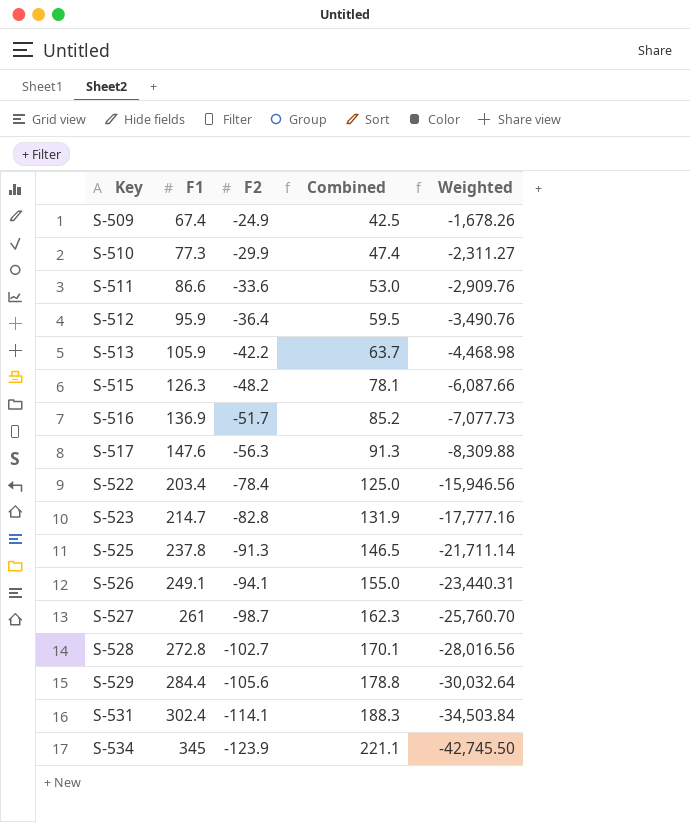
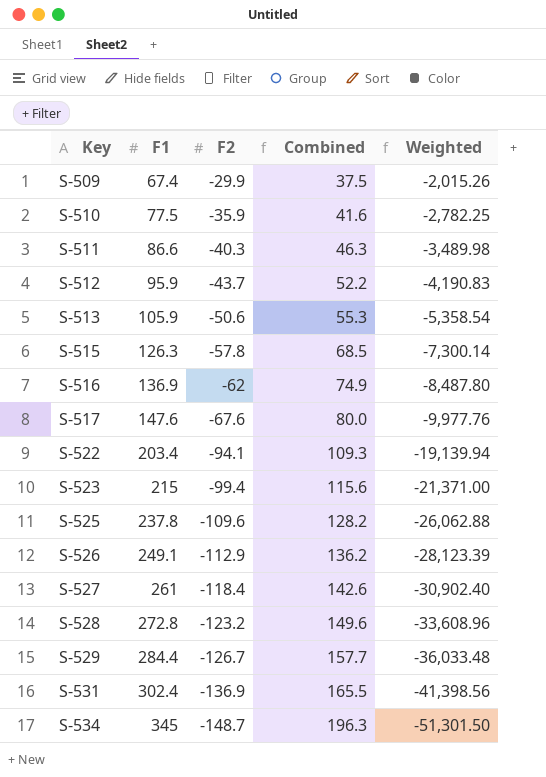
S-509 | F2: -24.9 -> -29.9
S-509 | Combined: 42.5 -> 37.5
S-509 | Weighted: -1,678.26 -> -2,015.26
S-510 | F1: 77.3 -> 77.5
S-510 | F2: -29.9 -> -35.9
S-510 | Combined: 47.4 -> 41.6
S-510 | Weighted: -2,311.27 -> -2,782.25
S-511 | F2: -33.6 -> -40.3
S-511 | Combined: 53.0 -> 46.3
S-511 | Weighted: -2,909.76 -> -3,489.98
S-512 | F2: -36.4 -> -43.7
S-512 | Combined: 59.5 -> 52.2
S-512 | Weighted: -3,490.76 -> -4,190.83
S-513 | F2: -42.2 -> -50.6
S-513 | Combined: 63.7 -> 55.3
S-513 | Weighted: -4,468.98 -> -5,358.54
S-515 | F2: -48.2 -> -57.8
S-515 | Combined: 78.1 -> 68.5
S-515 | Weighted: -6,087.66 -> -7,300.14
S-516 | F2: -51.7 -> -62
S-516 | Combined: 85.2 -> 74.9
S-516 | Weighted: -7,077.73 -> -8,487.80
S-517 | F2: -56.3 -> -67.6
S-517 | Combined: 91.3 -> 80.0
S-517 | Weighted: -8,309.88 -> -9,977.76
S-522 | F2: -78.4 -> -94.1
S-522 | Combined: 125.0 -> 109.3
S-522 | Weighted: -15,946.56 -> -19,139.94
S-523 | F1: 214.7 -> 215
S-523 | F2: -82.8 -> -99.4
S-523 | Combined: 131.9 -> 115.6
S-523 | Weighted: -17,777.16 -> -21,371.00
S-525 | F2: -91.3 -> -109.6
S-525 | Combined: 146.5 -> 128.2
S-525 | Weighted: -21,711.14 -> -26,062.88
S-526 | F2: -94.1 -> -112.9
S-526 | Combined: 155.0 -> 136.2
S-526 | Weighted: -23,440.31 -> -28,123.39
S-527 | F2: -98.7 -> -118.4
S-527 | Combined: 162.3 -> 142.6
S-527 | Weighted: -25,760.70 -> -30,902.40
S-528 | F2: -102.7 -> -123.2
S-528 | Combined: 170.1 -> 149.6
S-528 | Weighted: -28,016.56 -> -33,608.96
S-529 | F2: -105.6 -> -126.7
S-529 | Combined: 178.8 -> 157.7
S-529 | Weighted: -30,032.64 -> -36,033.48
S-531 | F2: -114.1 -> -136.9
S-531 | Combined: 188.3 -> 165.5
S-531 | Weighted: -34,503.84 -> -41,398.56
S-534 | F2: -123.9 -> -148.7
S-534 | Combined: 221.1 -> 196.3
S-534 | Weighted: -42,745.50 -> -51,301.50

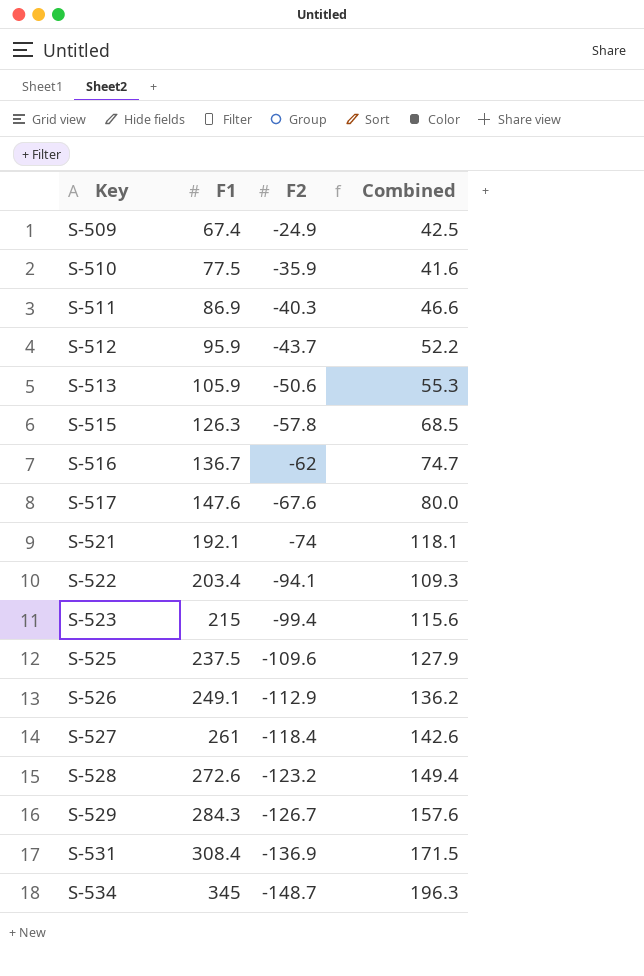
column Weighted | formula: [F1] * [F2] -> none
S-509 | F2: -29.9 -> -24.9
S-509 | Combined: 37.5 -> 42.5
S-511 | F1: 86.6 -> 86.9
S-511 | Combined: 46.3 -> 46.6
S-516 | F1: 136.9 -> 136.7
S-516 | Combined: 74.9 -> 74.7
row S-521: none -> 192.1 | -74 | 118.1
S-525 | F1: 237.8 -> 237.5
S-525 | Combined: 128.2 -> 127.9
S-528 | F1: 272.8 -> 272.6
S-528 | Combined: 149.6 -> 149.4
S-529 | F1: 284.4 -> 284.3
S-529 | Combined: 157.7 -> 157.6
S-531 | F1: 302.4 -> 308.4
S-531 | Combined: 165.5 -> 171.5

